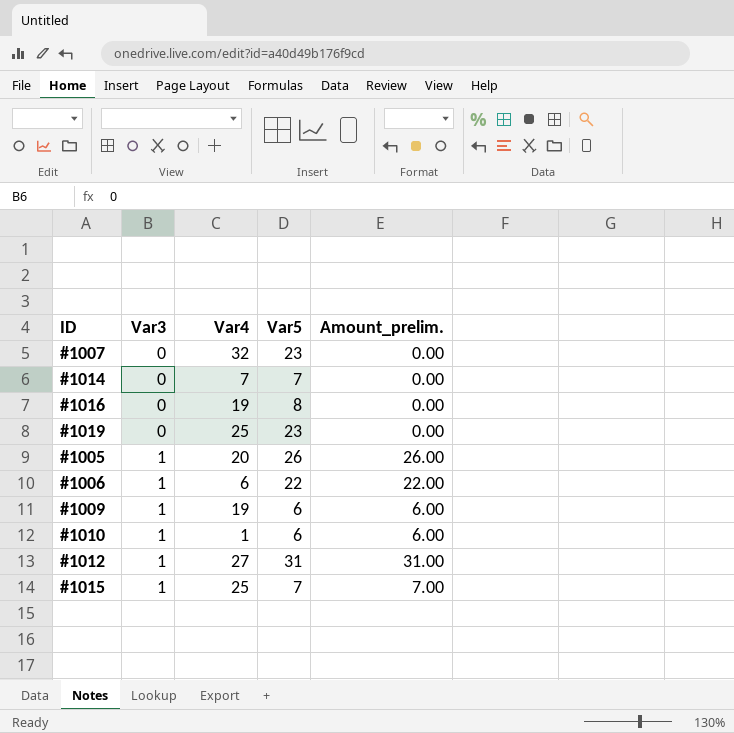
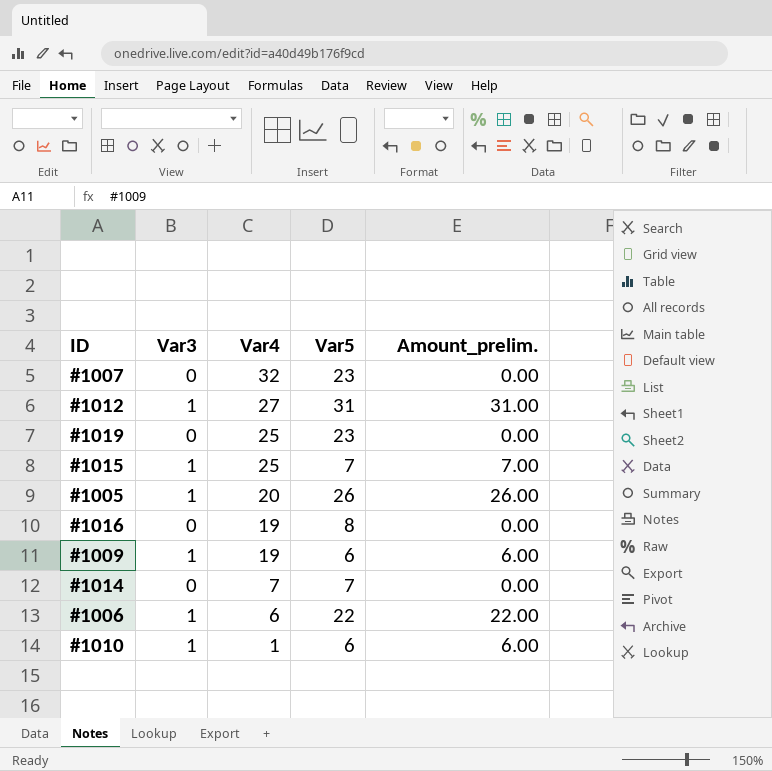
row order: Var3 ascending -> Var4 descending

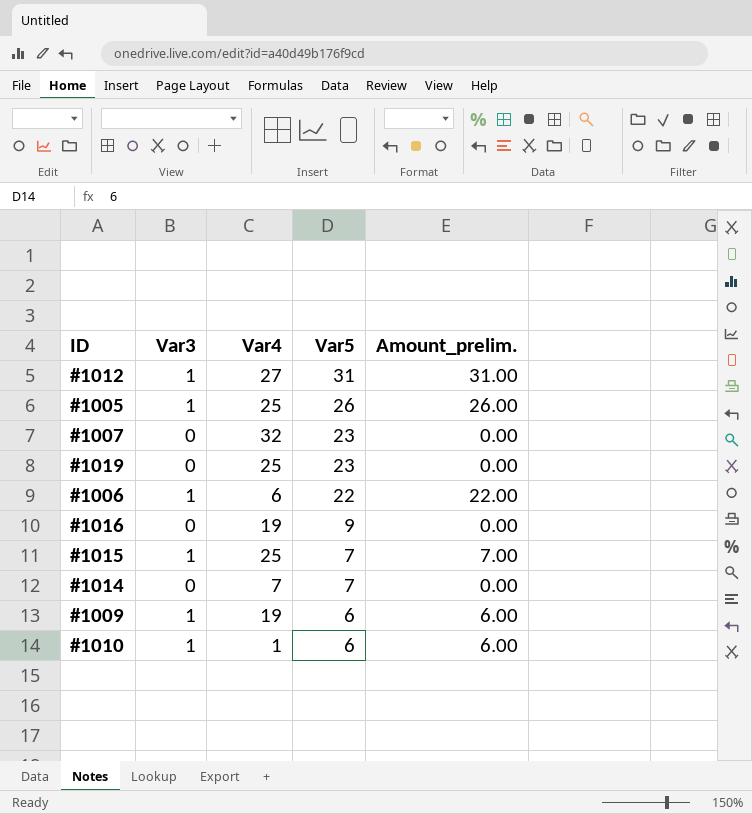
row order: Var4 descending -> Var5 descending
#1005 | Var4: 20 -> 25
#1016 | Var5: 8 -> 9

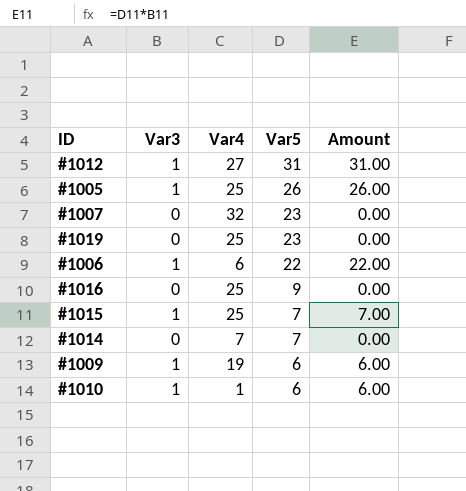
column name: Amount_prelim. -> Amount
#1016 | Var4: 19 -> 25

